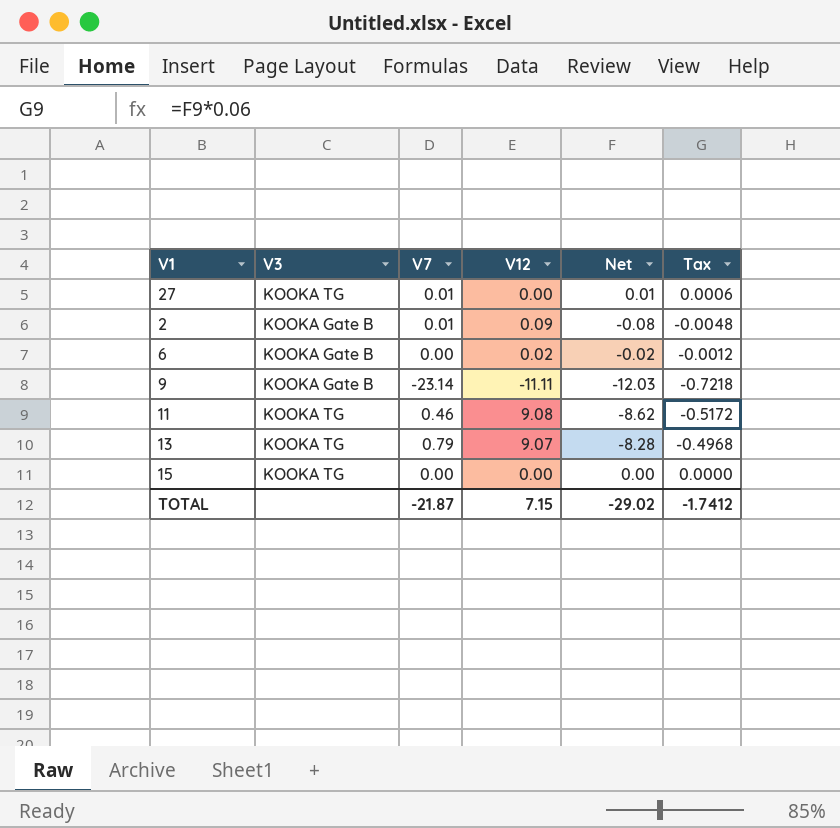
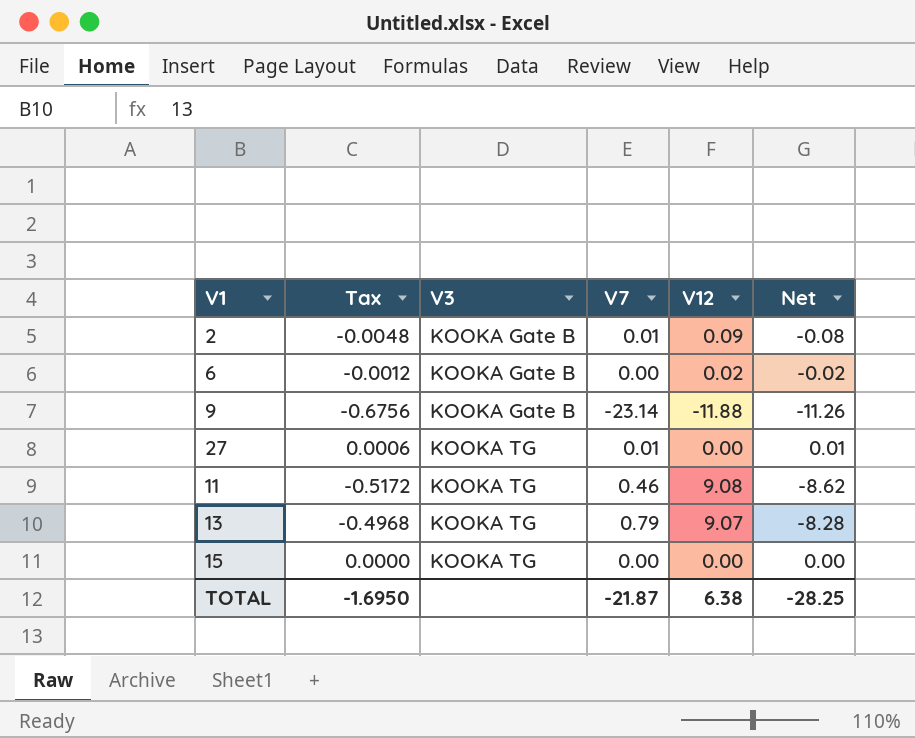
row order: none -> V3 ascending
column Tax | position: 6 -> 2
9 | Tax: -0.7218 -> -0.6756
9 | V12: -11.11 -> -11.88
9 | Net: -12.03 -> -11.26
TOTAL | Tax: -1.7412 -> -1.6950
TOTAL | V12: 7.15 -> 6.38
TOTAL | Net: -29.02 -> -28.25

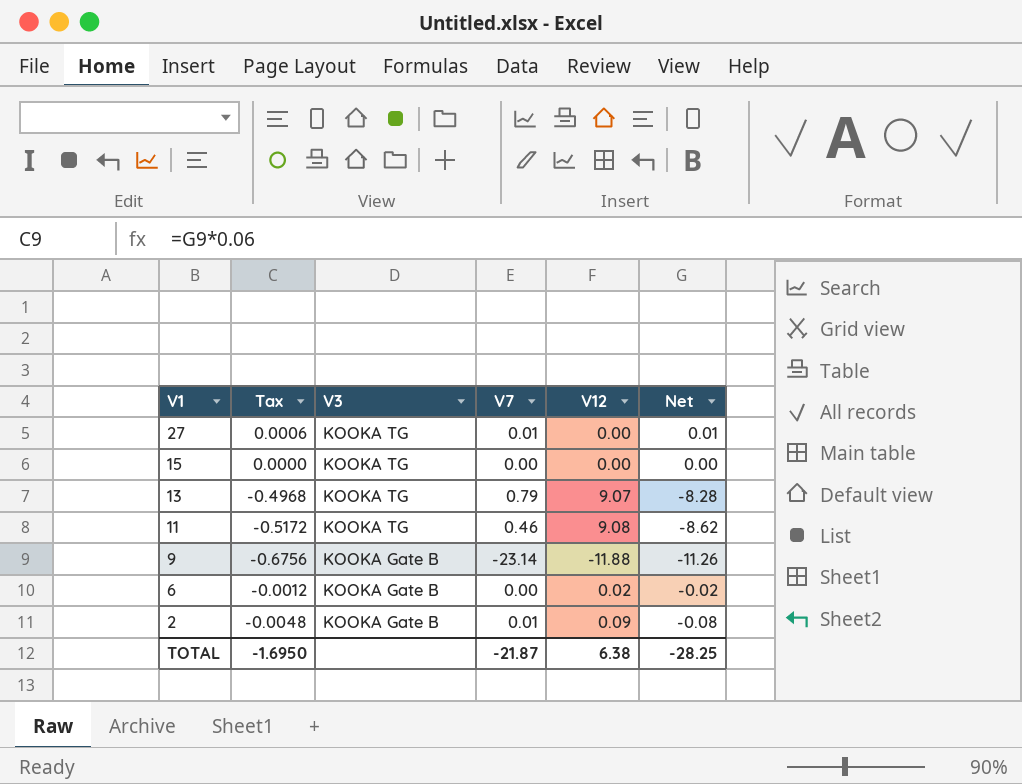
row order: V3 ascending -> V1 descending

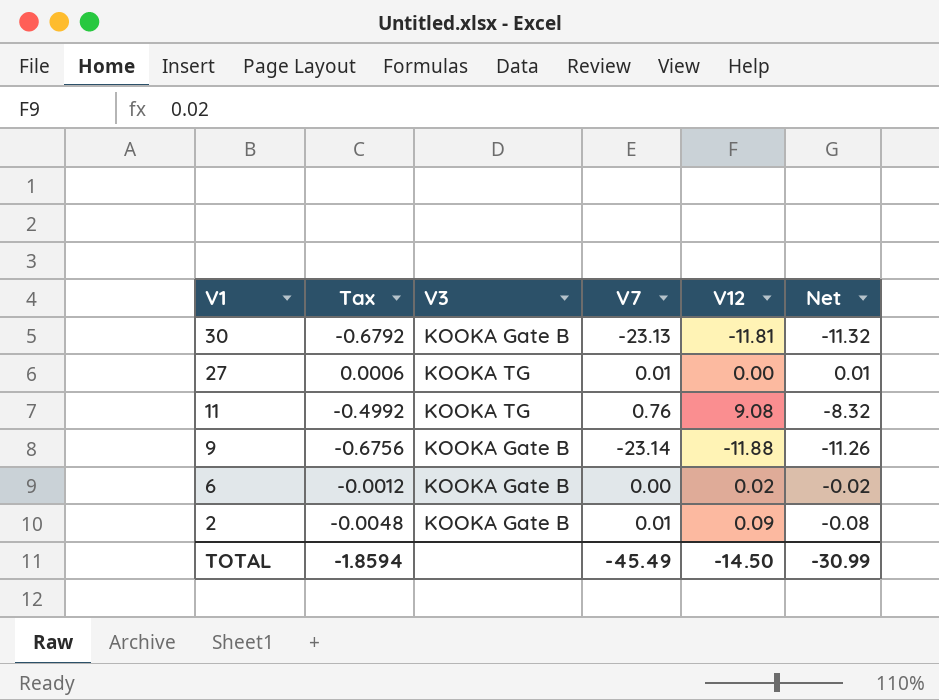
row 15: 0.0000 | KOOKA TG | 0.00 | 0.00 | 0.00 -> none
row 13: -0.4968 | KOOKA TG | 0.79 | 9.07 | -8.28 -> none
row 30: none -> -0.6792 | KOOKA Gate B | -23.13 | -11.81 | -11.32
11 | Tax: -0.5172 -> -0.4992
11 | V7: 0.46 -> 0.76
11 | Net: -8.62 -> -8.32
TOTAL | Tax: -1.6950 -> -1.8594
TOTAL | V7: -21.87 -> -45.49
TOTAL | V12: 6.38 -> -14.50
TOTAL | Net: -28.25 -> -30.99

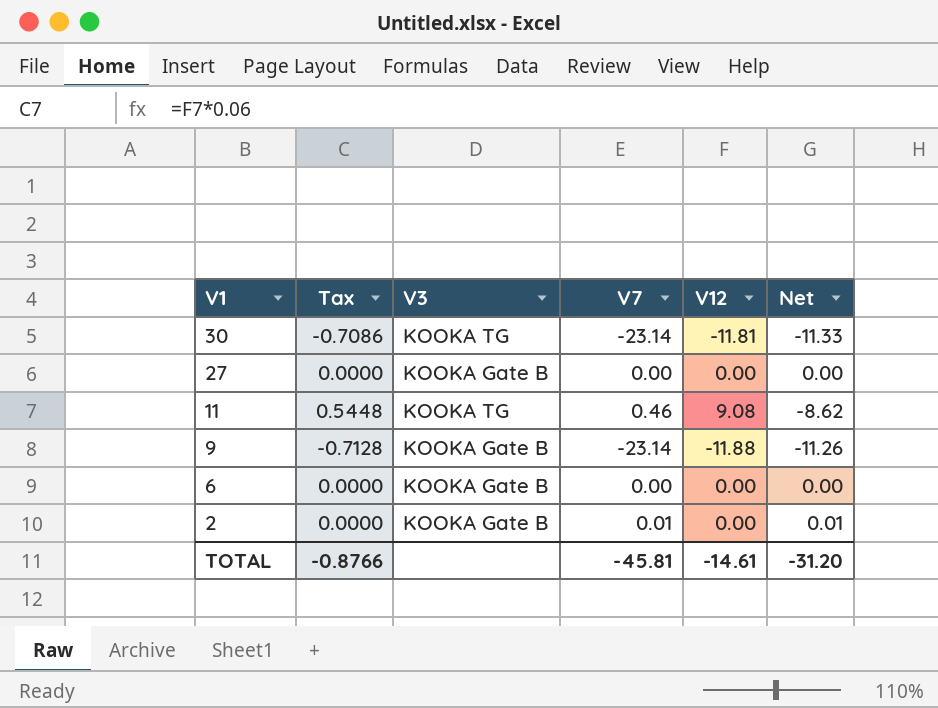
column Tax | formula: [Net] * 0.06 -> [V12] * 0.06
30 | V3: KOOKA Gate B -> KOOKA TG
30 | V7: -23.13 -> -23.14
30 | Net: -11.32 -> -11.33
27 | V3: KOOKA TG -> KOOKA Gate B
27 | V7: 0.01 -> 0.00
27 | Net: 0.01 -> 0.00
11 | V7: 0.76 -> 0.46
11 | Net: -8.32 -> -8.62
6 | V12: 0.02 -> 0.00
6 | Net: -0.02 -> 0.00
2 | V12: 0.09 -> 0.00
2 | Net: -0.08 -> 0.01
TOTAL | Tax: -1.8594 -> -0.8766
TOTAL | V7: -45.49 -> -45.81
TOTAL | V12: -14.50 -> -14.61
TOTAL | Net: -30.99 -> -31.20

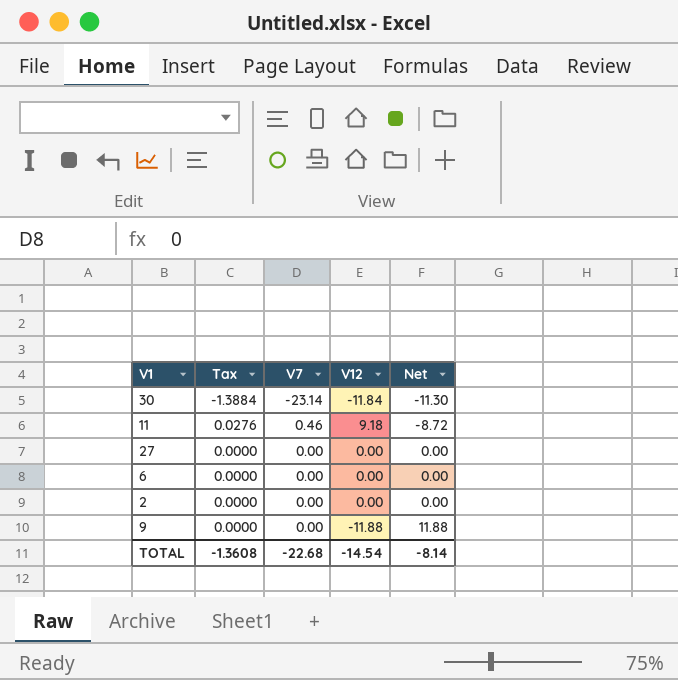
row order: V1 descending -> Net ascending
column V3 | position: 3 -> none
column Tax | formula: [V12] * 0.06 -> [V7] * 0.06
30 | V12: -11.81 -> -11.84
30 | Net: -11.33 -> -11.30
11 | V12: 9.08 -> 9.18
11 | Net: -8.62 -> -8.72
2 | V7: 0.01 -> 0.00
2 | Net: 0.01 -> 0.00
9 | V7: -23.14 -> 0.00
9 | Net: -11.26 -> 11.88
TOTAL | Tax: -0.8766 -> -1.3608
TOTAL | V7: -45.81 -> -22.68
TOTAL | V12: -14.61 -> -14.54
TOTAL | Net: -31.20 -> -8.14

